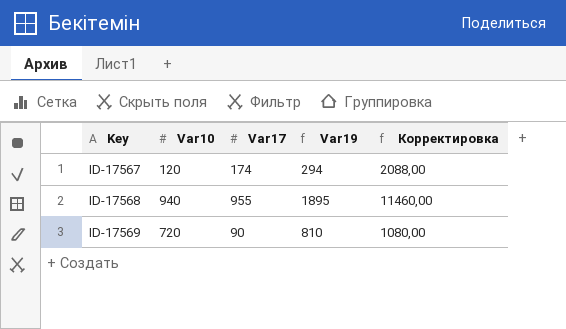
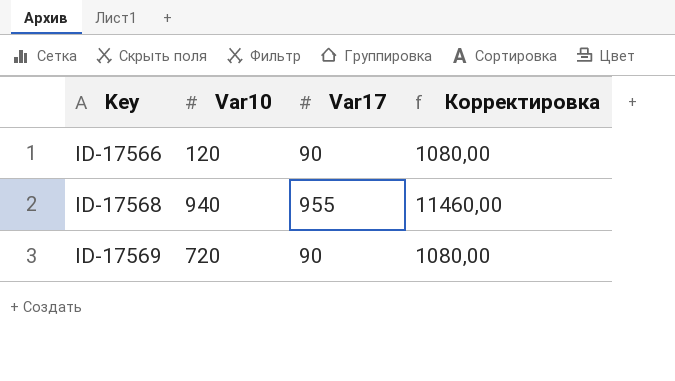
column Var19 | formula: [Var10] + [Var17] -> none
row ID-17567: 120 | 174 | 294 | 2088,00 -> none
row ID-17566: none -> 120 | 90 | 1080,00

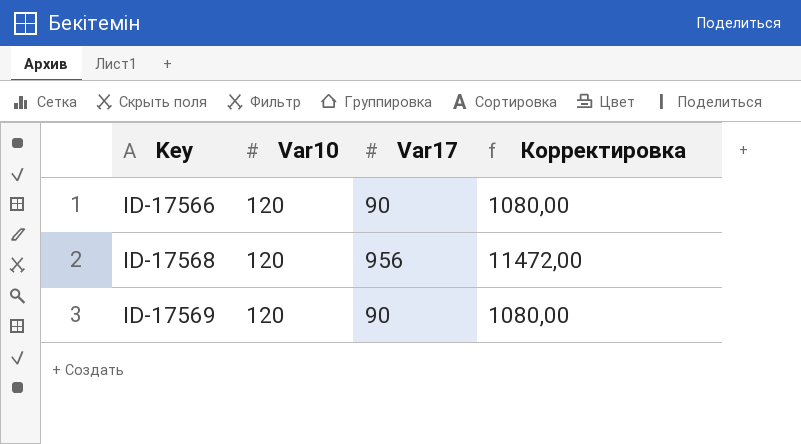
ID-17568 | Var10: 940 -> 120
ID-17568 | Var17: 955 -> 956
ID-17568 | Корректировка: 11460,00 -> 11472,00
ID-17569 | Var10: 720 -> 120

